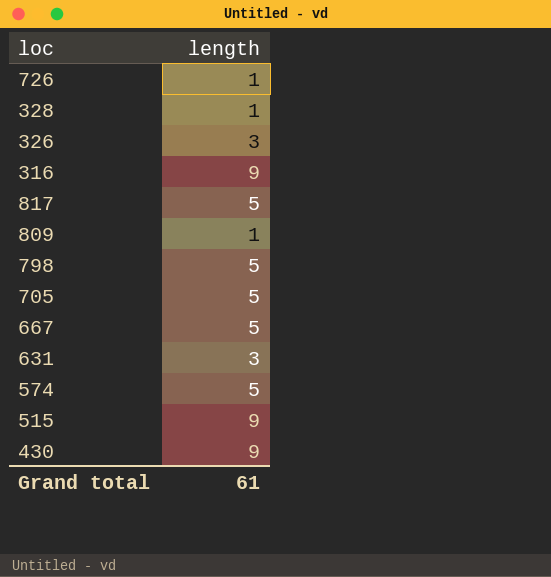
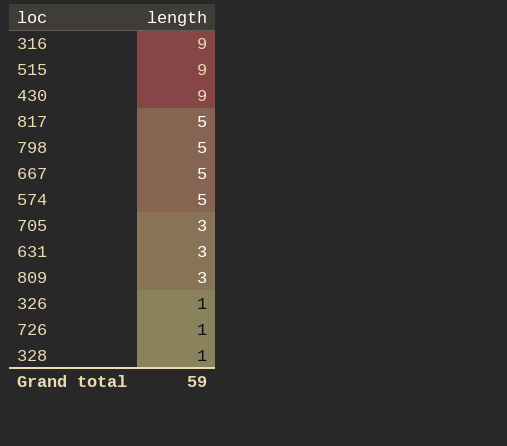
row order: none -> length descending
705 | length: 5 -> 3
809 | length: 1 -> 3
326 | length: 3 -> 1
Grand total | length: 61 -> 59

